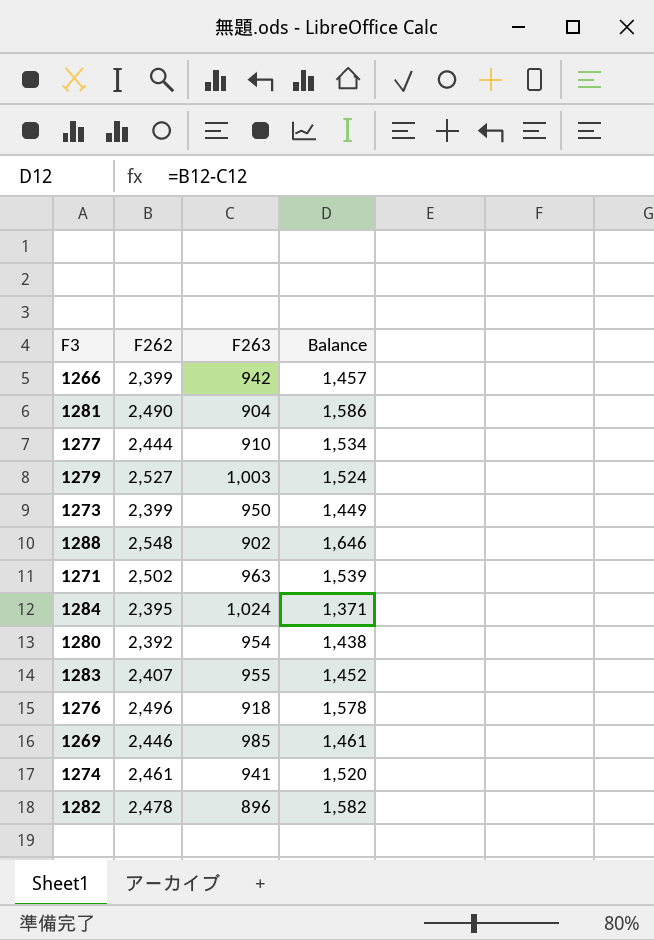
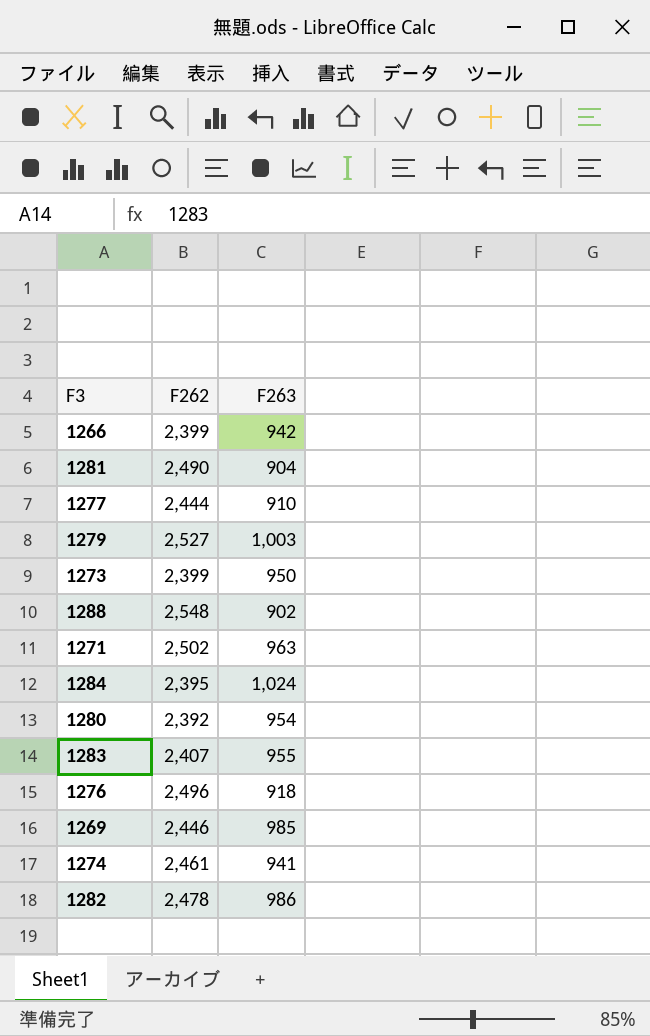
column Balance | formula: [F262] - [F263] -> none
1282 | F263: 896 -> 986

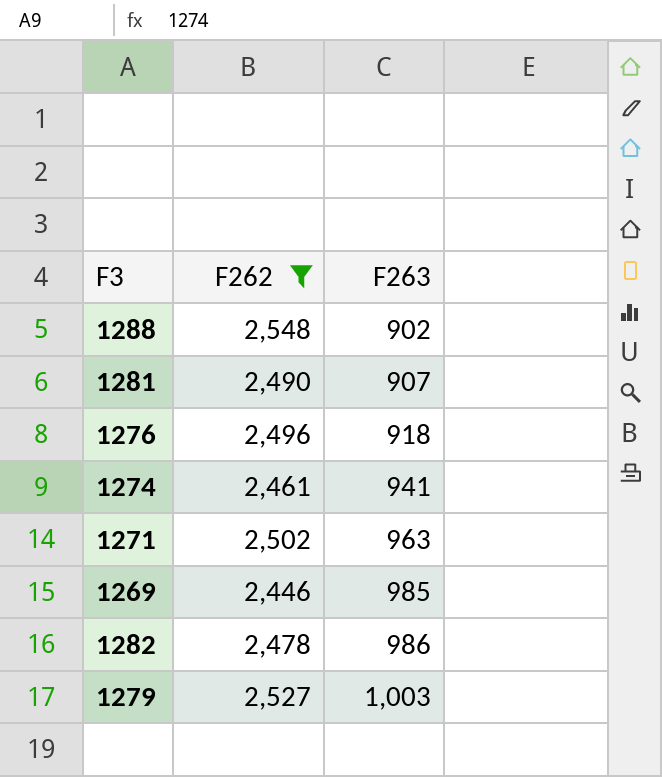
filter: none -> F262 >= 2,446
row order: none -> F263 ascending
1281 | F263: 904 -> 907

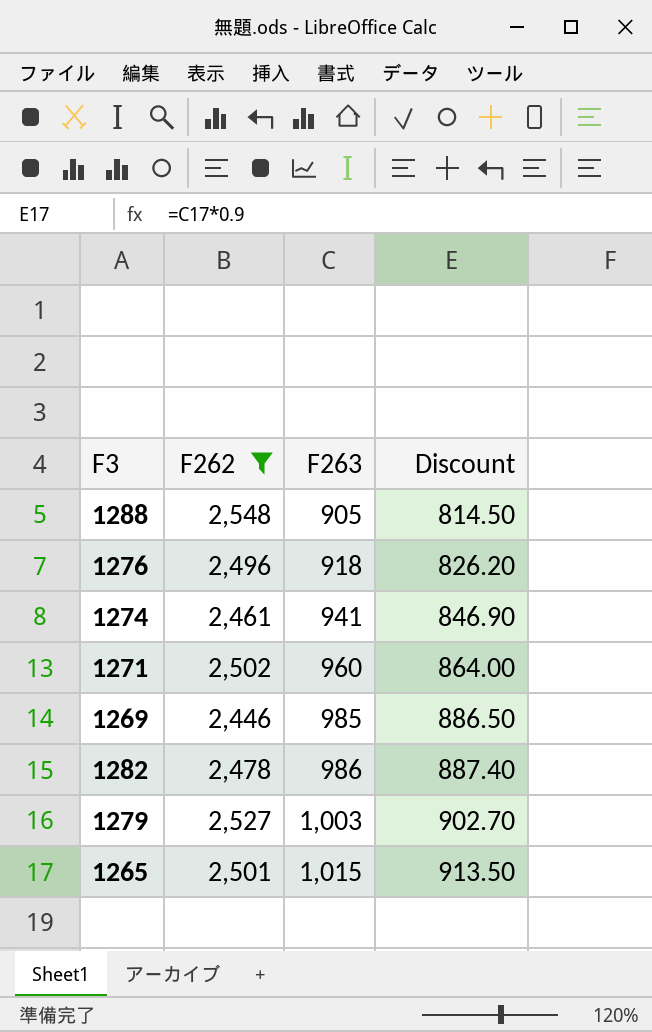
column Discount | formula: none -> [F263] * 0.9
row 1281: 2,490 | 907 -> none
1288 | F263: 902 -> 905
1271 | F263: 963 -> 960
row 1265: none -> 2,501 | 1,015 | 913.50

